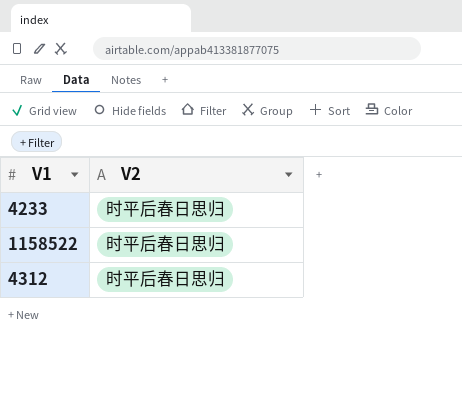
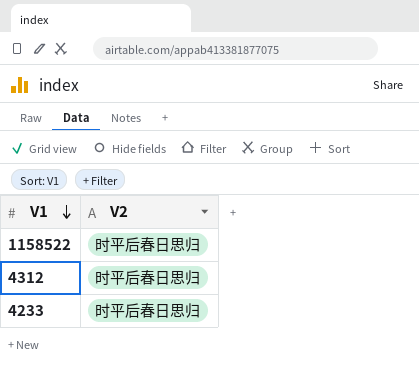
row order: none -> V1 descending

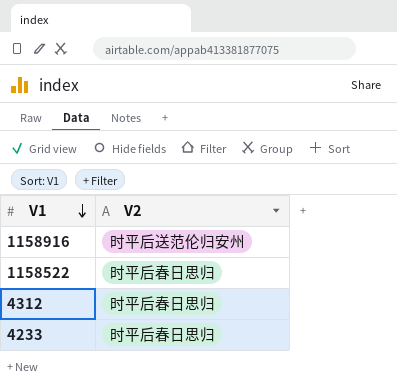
row 1158916: none -> 时平后送范伦归安州

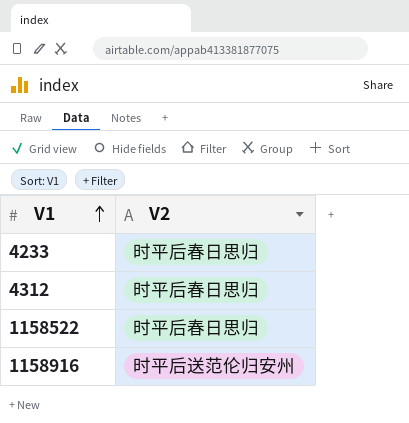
row order: V1 descending -> V1 ascending

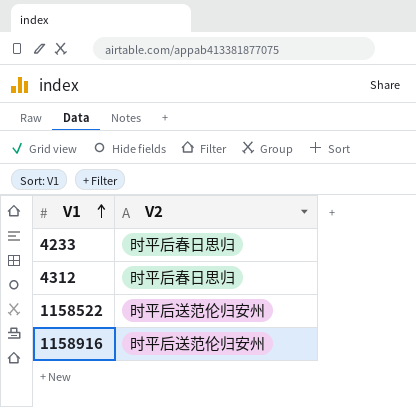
1158522 | V2: 时平后春日思归 -> 时平后送范伦归安州

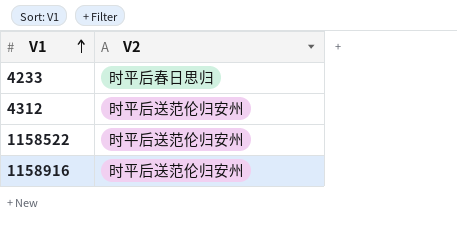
4312 | V2: 时平后春日思归 -> 时平后送范伦归安州

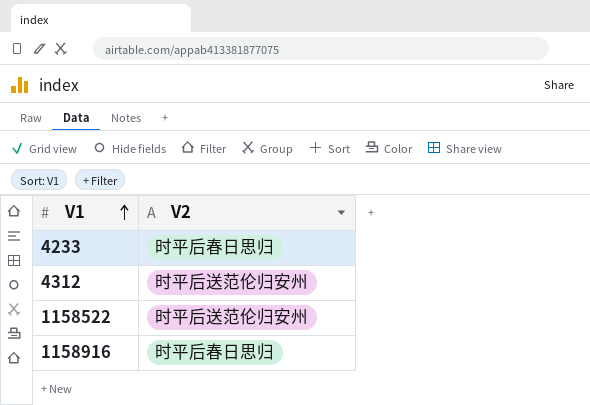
1158916 | V2: 时平后送范伦归安州 -> 时平后春日思归

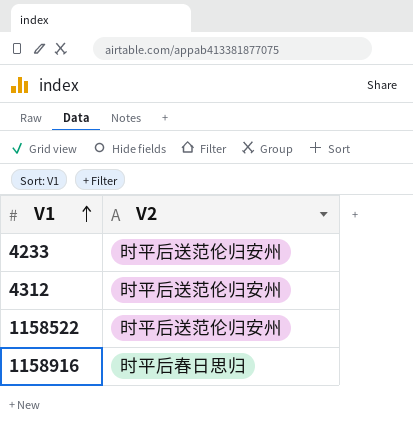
4233 | V2: 时平后春日思归 -> 时平后送范伦归安州

